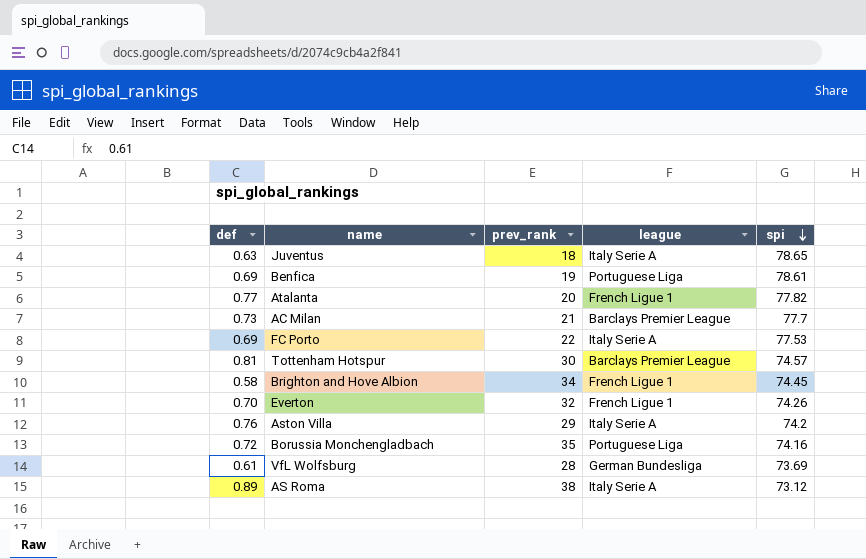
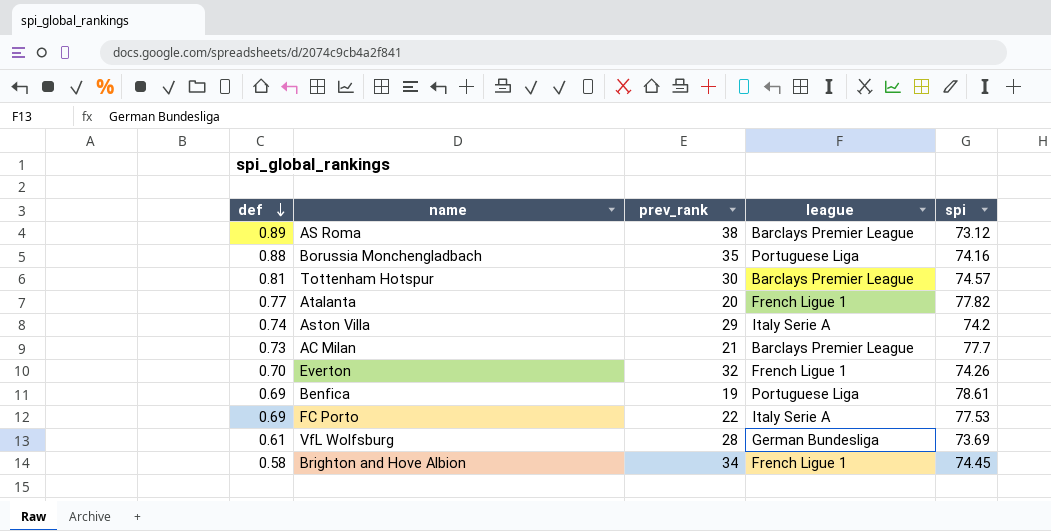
row order: spi descending -> def descending
row Juventus: 0.63 | 18 | Italy Serie A | 78.65 -> none
AS Roma | league: Italy Serie A -> Barclays Premier League
Borussia Monchengladbach | def: 0.72 -> 0.88
Aston Villa | def: 0.76 -> 0.74

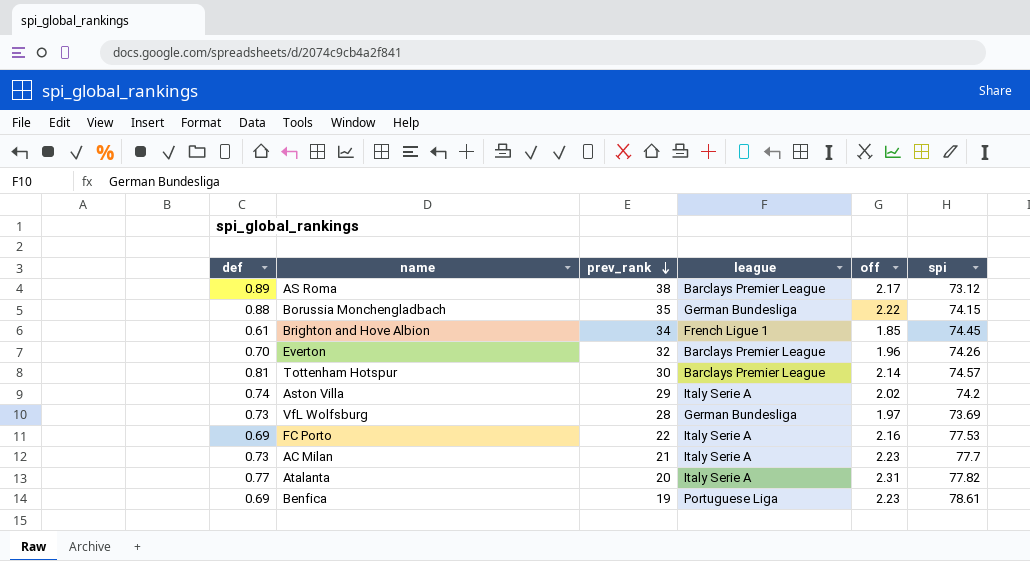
row order: def descending -> prev_rank descending
column off | position: none -> 5
Borussia Monchengladbach | league: Portuguese Liga -> German Bundesliga
Borussia Monchengladbach | spi: 74.16 -> 74.15
Brighton and Hove Albion | def: 0.58 -> 0.61
Everton | league: French Ligue 1 -> Barclays Premier League
VfL Wolfsburg | def: 0.61 -> 0.73
AC Milan | league: Barclays Premier League -> Italy Serie A
Atalanta | league: French Ligue 1 -> Italy Serie A

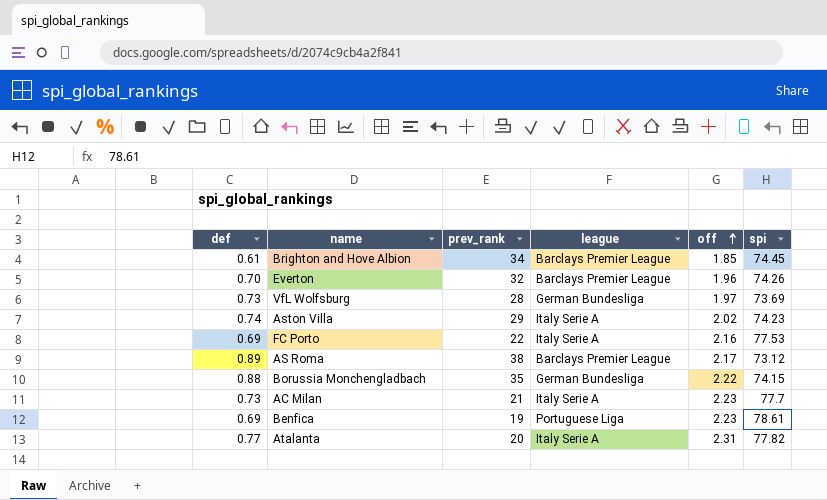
row order: prev_rank descending -> off ascending
row Tottenham Hotspur: 0.81 | 30 | Barclays Premier League | 2.14 | 74.57 -> none
Brighton and Hove Albion | league: French Ligue 1 -> Barclays Premier League
Aston Villa | spi: 74.2 -> 74.23

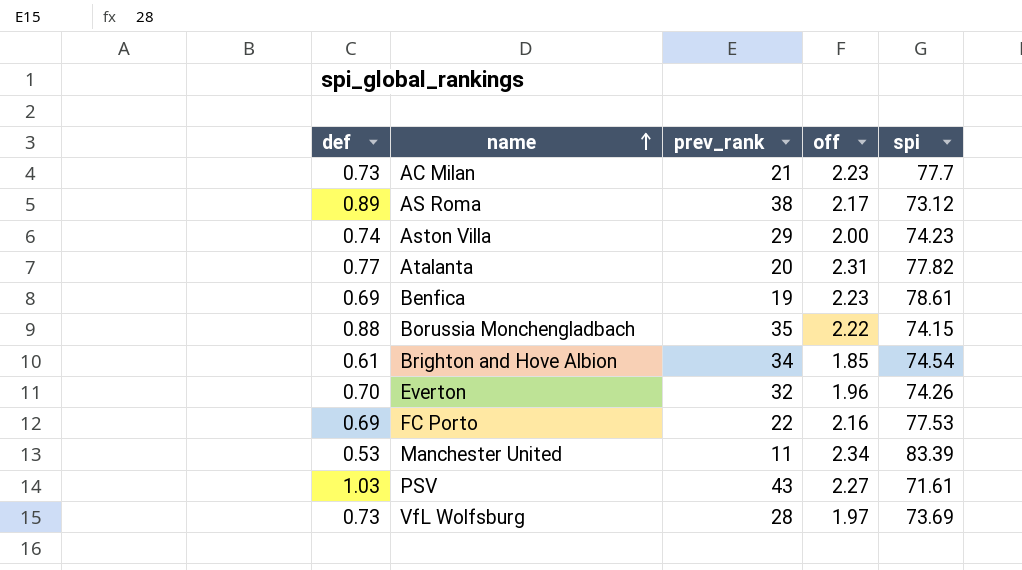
row order: off ascending -> name ascending
column league | position: 4 -> none
Aston Villa | off: 2.02 -> 2.00
Brighton and Hove Albion | spi: 74.45 -> 74.54
row Manchester United: none -> 0.53 | 11 | 2.34 | 83.39
row PSV: none -> 1.03 | 43 | 2.27 | 71.61

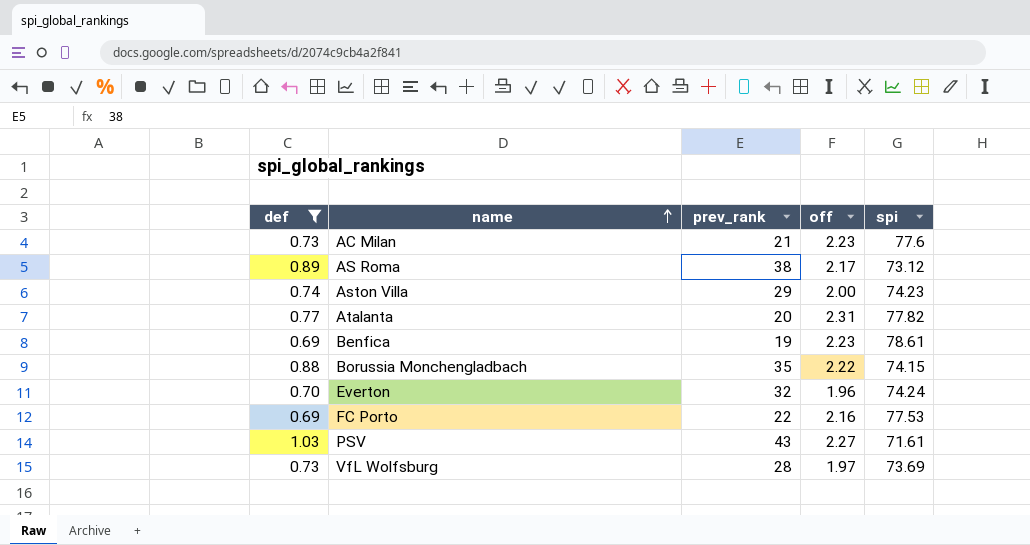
filter: none -> def >= 0.69
AC Milan | spi: 77.7 -> 77.6
Everton | spi: 74.26 -> 74.24

